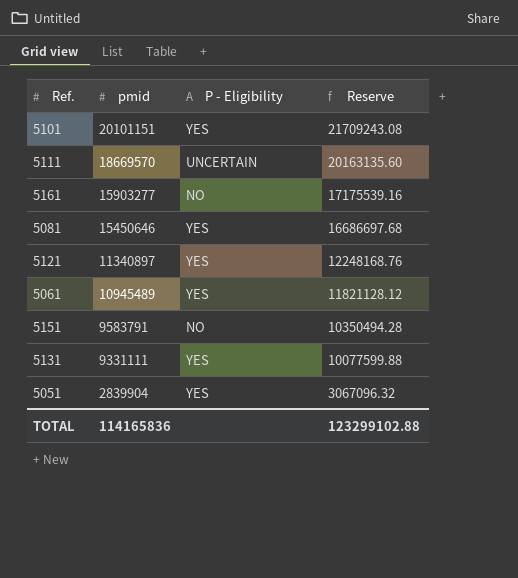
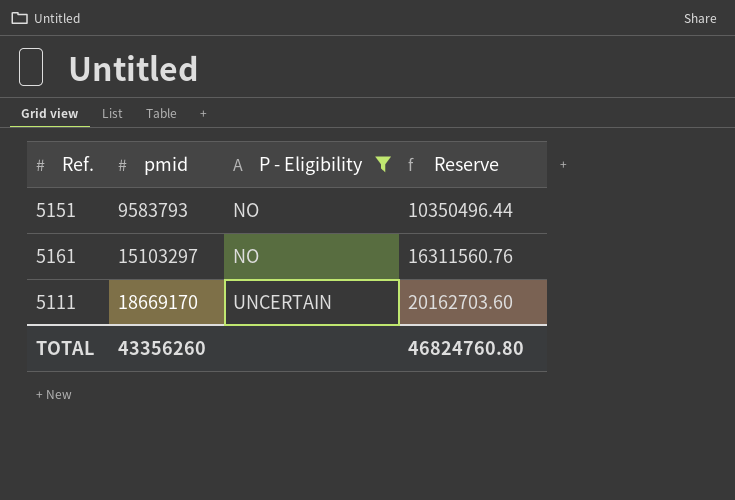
filter: none -> P - Eligibility != YES
row order: pmid descending -> pmid ascending
5151 | pmid: 9583791 -> 9583793
5151 | Reserve: 10350494.28 -> 10350496.44
5161 | pmid: 15903277 -> 15103297
5161 | Reserve: 17175539.16 -> 16311560.76
5111 | pmid: 18669570 -> 18669170
5111 | Reserve: 20163135.60 -> 20162703.60
TOTAL | pmid: 114165836 -> 43356260
TOTAL | Reserve: 123299102.88 -> 46824760.80

